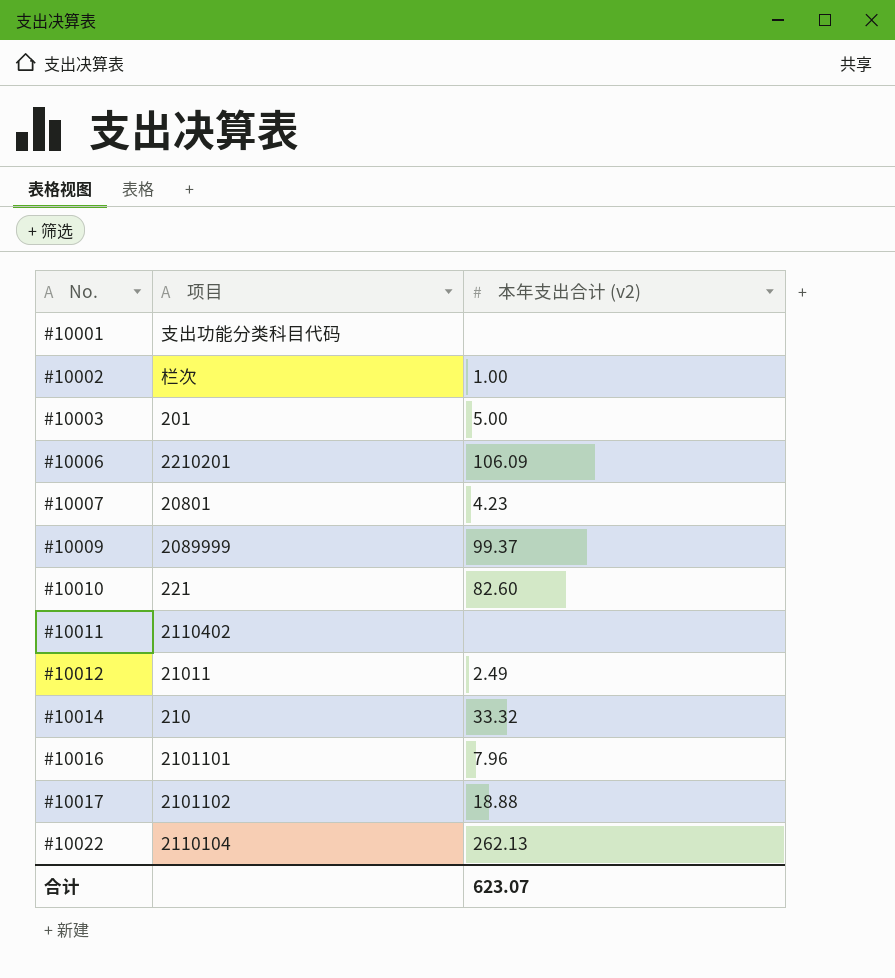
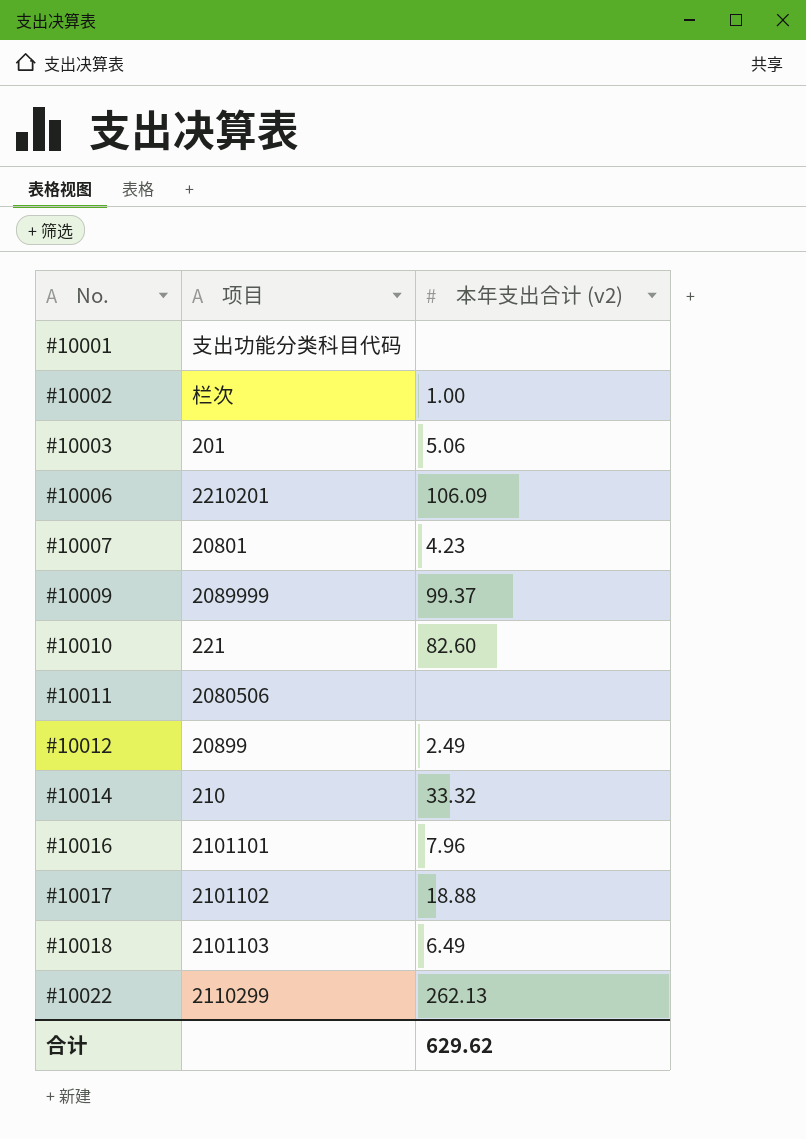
#10003 | 本年支出合计 (v2): 5.00 -> 5.06
#10011 | 项目: 2110402 -> 2080506
#10012 | 项目: 21011 -> 20899
row #10018: none -> 2101103 | 6.49
#10022 | 项目: 2110104 -> 2110299
合计 | 本年支出合计 (v2): 623.07 -> 629.62

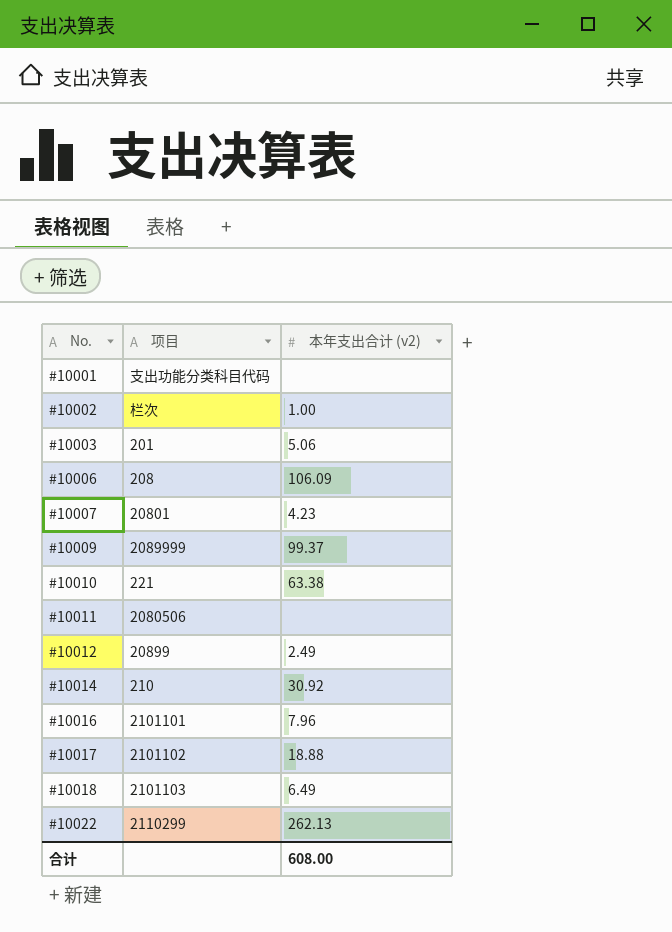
#10006 | 项目: 2210201 -> 208
#10010 | 本年支出合计 (v2): 82.60 -> 63.38
#10014 | 本年支出合计 (v2): 33.32 -> 30.92
合计 | 本年支出合计 (v2): 629.62 -> 608.00

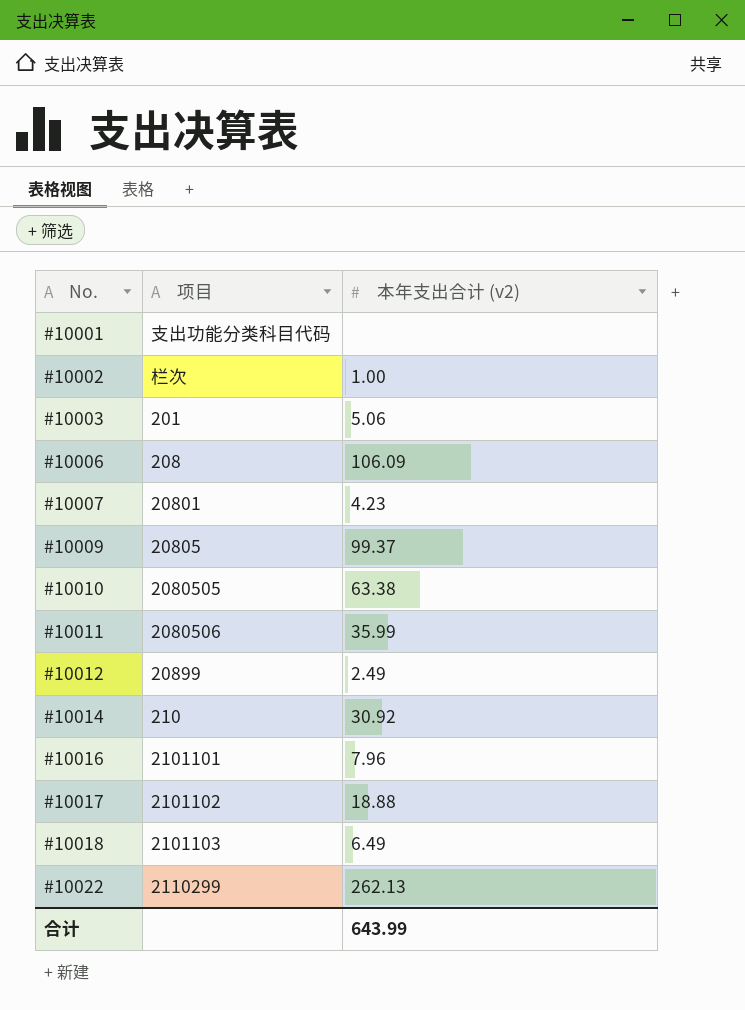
#10009 | 项目: 2089999 -> 20805
#10010 | 项目: 221 -> 2080505
#10011 | 本年支出合计 (v2): none -> 35.99
合计 | 本年支出合计 (v2): 608.00 -> 643.99

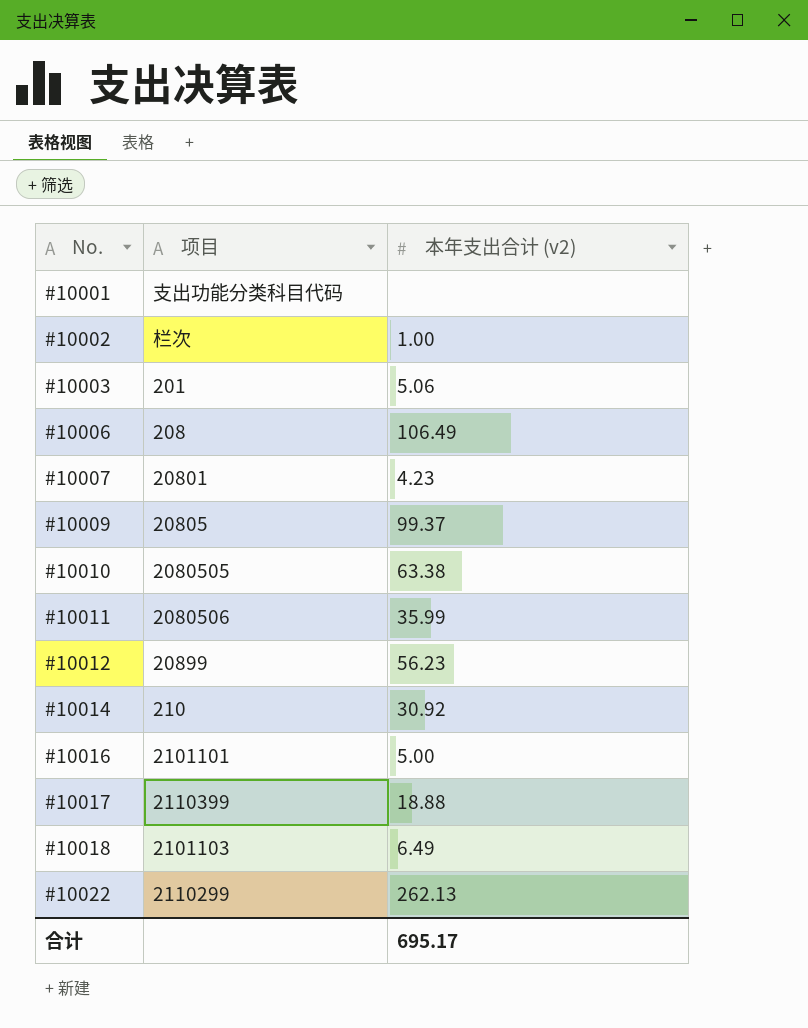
#10006 | 本年支出合计 (v2): 106.09 -> 106.49
#10012 | 本年支出合计 (v2): 2.49 -> 56.23
#10016 | 本年支出合计 (v2): 7.96 -> 5.00
#10017 | 项目: 2101102 -> 2110399
合计 | 本年支出合计 (v2): 643.99 -> 695.17

